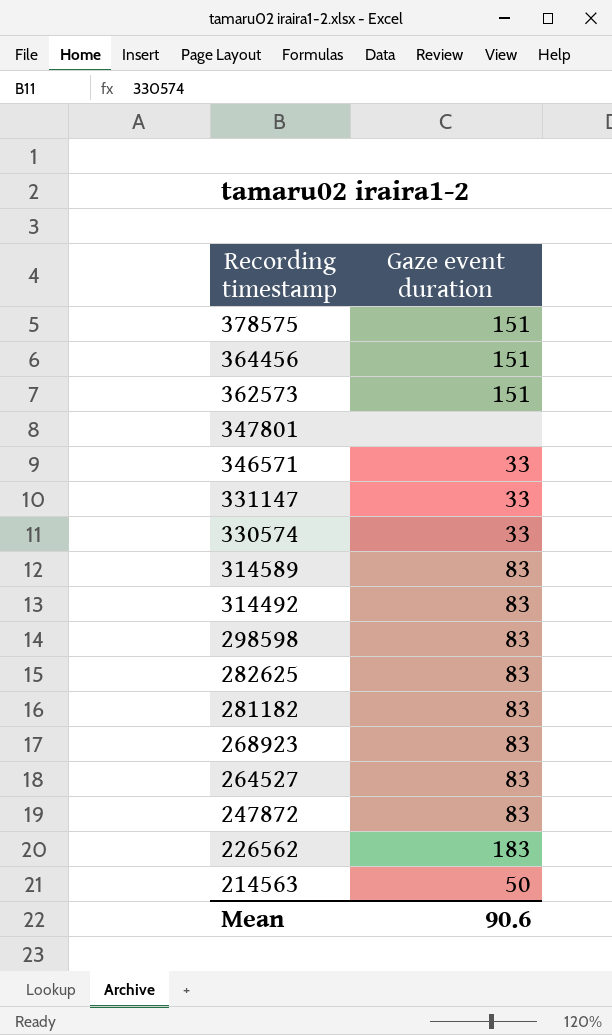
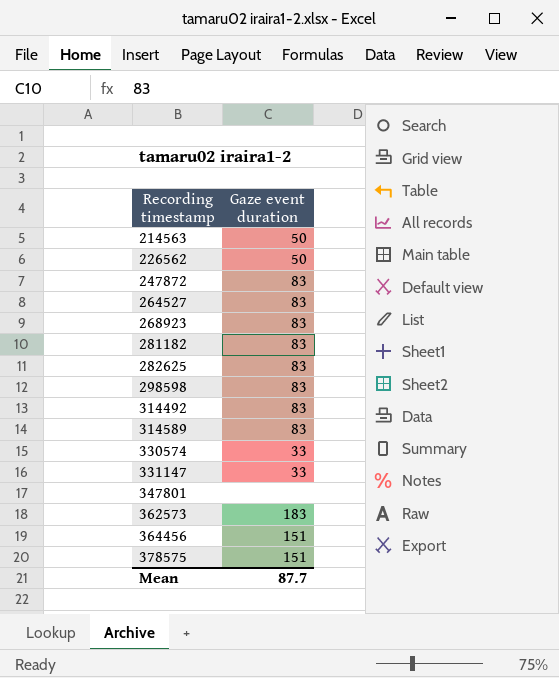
row order: Recording timestamp descending -> Recording timestamp ascending
row 346571: 33 -> none
226562 | Gaze event duration: 183 -> 50
362573 | Gaze event duration: 151 -> 183
Mean | Gaze event duration: 90.6 -> 87.7

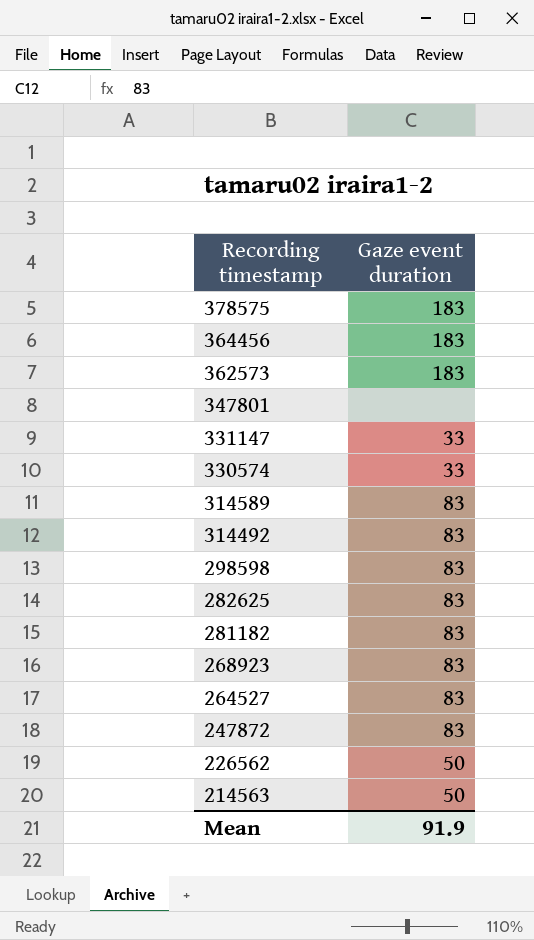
row order: Recording timestamp ascending -> Recording timestamp descending
378575 | Gaze event duration: 151 -> 183
364456 | Gaze event duration: 151 -> 183
Mean | Gaze event duration: 87.7 -> 91.9

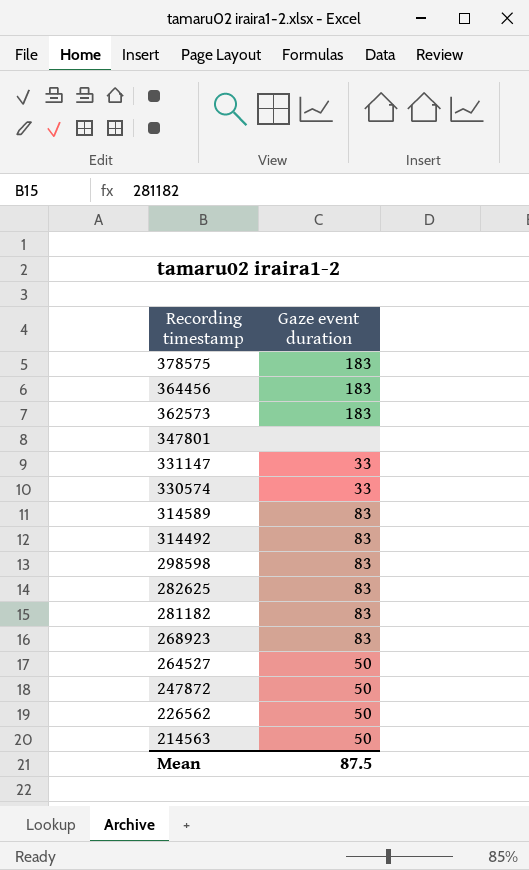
264527 | Gaze event duration: 83 -> 50
247872 | Gaze event duration: 83 -> 50
Mean | Gaze event duration: 91.9 -> 87.5

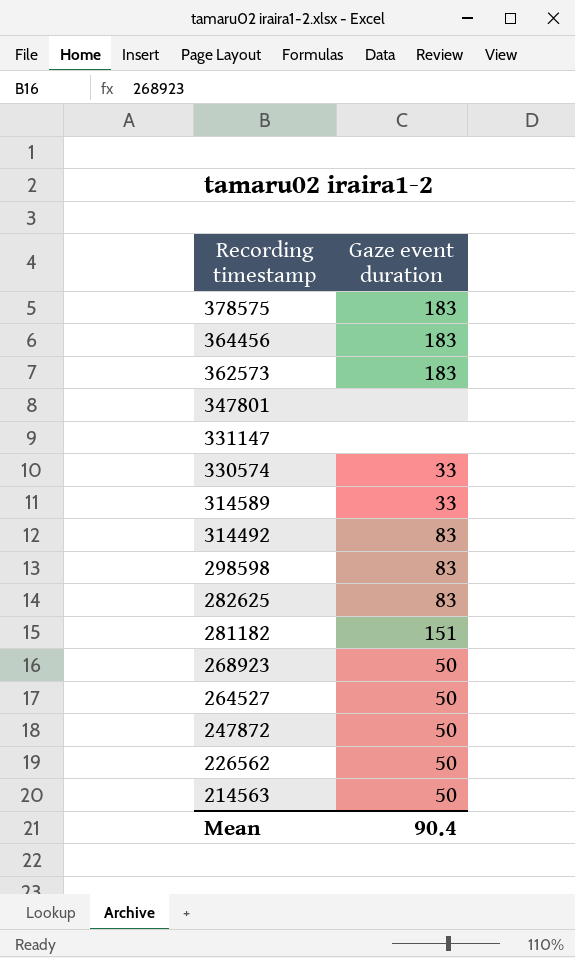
331147 | Gaze event duration: 33 -> none
314589 | Gaze event duration: 83 -> 33
281182 | Gaze event duration: 83 -> 151
268923 | Gaze event duration: 83 -> 50
Mean | Gaze event duration: 87.5 -> 90.4

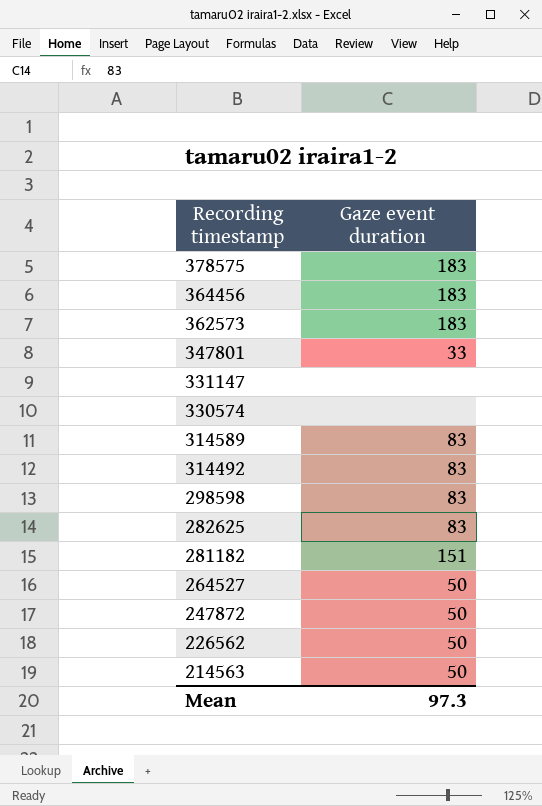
row 268923: 50 -> none
347801 | Gaze event duration: none -> 33
330574 | Gaze event duration: 33 -> none
314589 | Gaze event duration: 33 -> 83
Mean | Gaze event duration: 90.4 -> 97.3

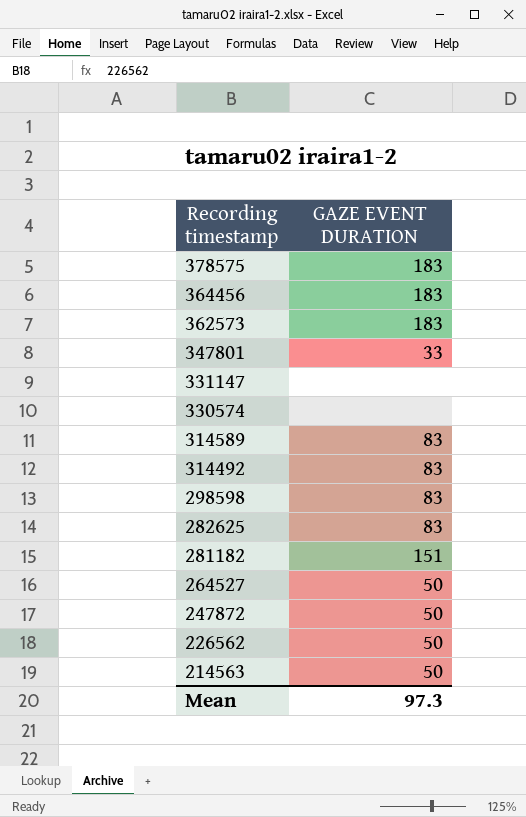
column name: Gaze event duration -> GAZE EVENT DURATION

